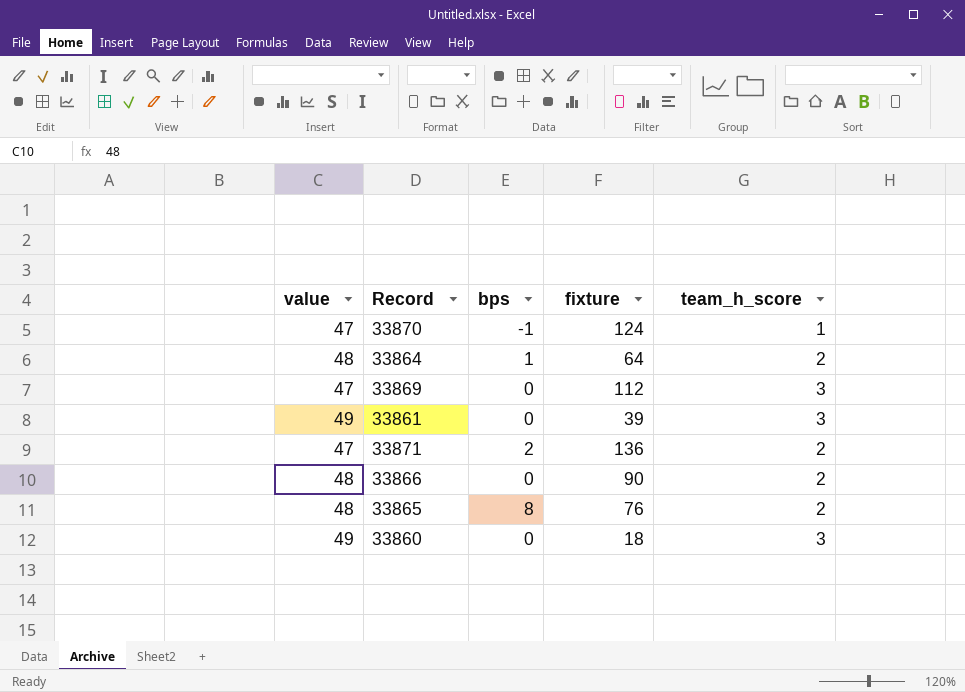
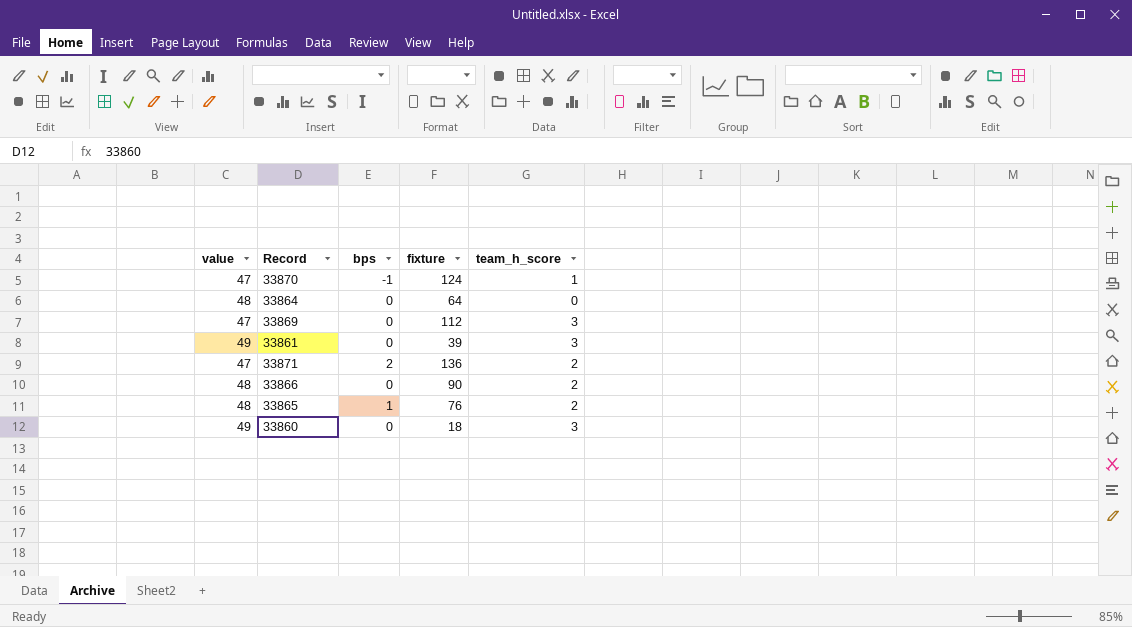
33864 | bps: 1 -> 0
33864 | team_h_score: 2 -> 0
33865 | bps: 8 -> 1

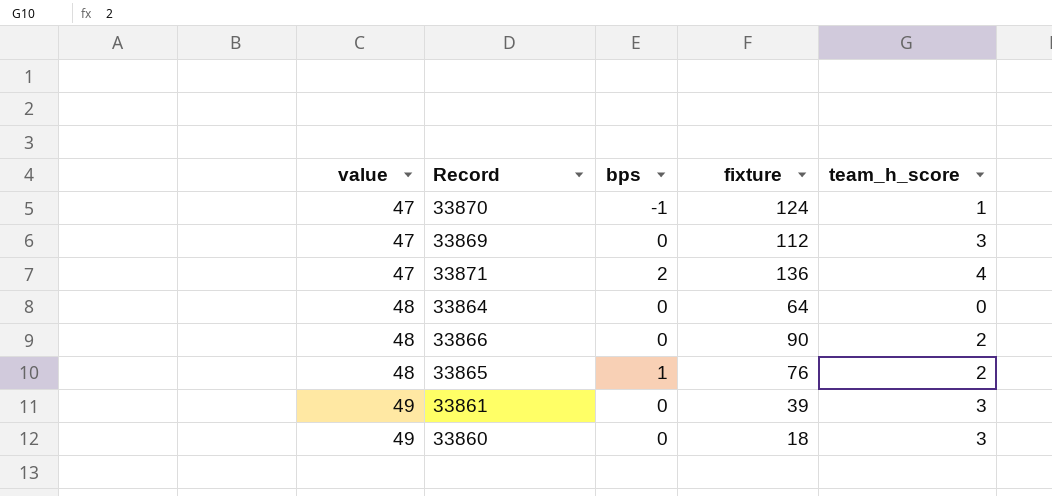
row order: none -> value ascending
33871 | team_h_score: 2 -> 4

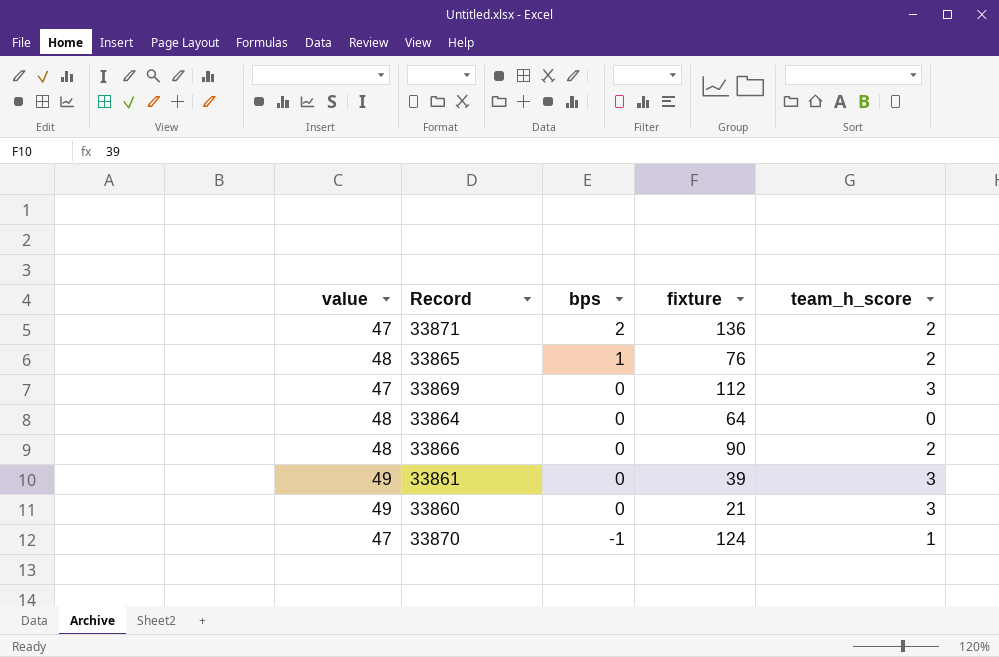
row order: value ascending -> bps descending
33871 | team_h_score: 4 -> 2
33860 | fixture: 18 -> 21

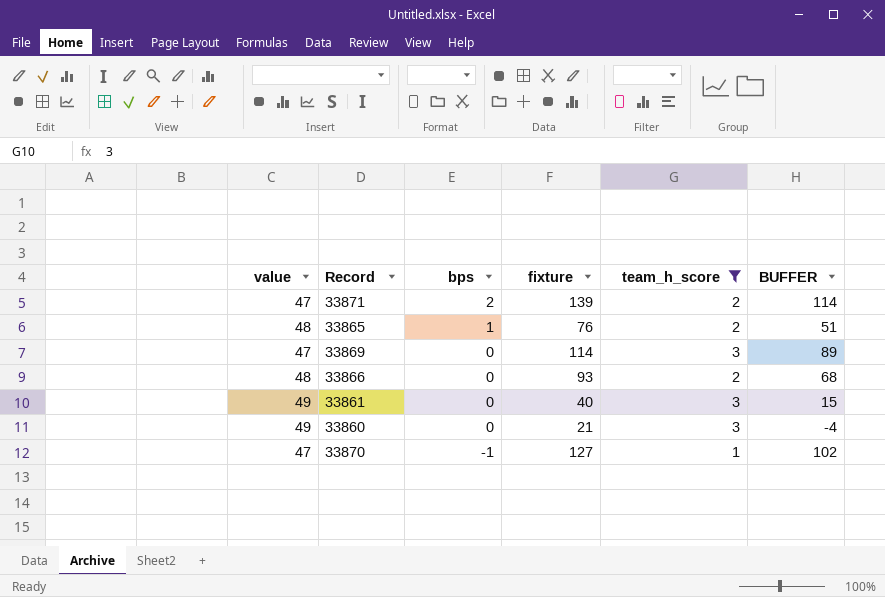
filter: none -> team_h_score != 0
column BUFFER | formula: none -> [fixture] - 25
33871 | fixture: 136 -> 139
33869 | fixture: 112 -> 114
33866 | fixture: 90 -> 93
33861 | fixture: 39 -> 40
33870 | fixture: 124 -> 127

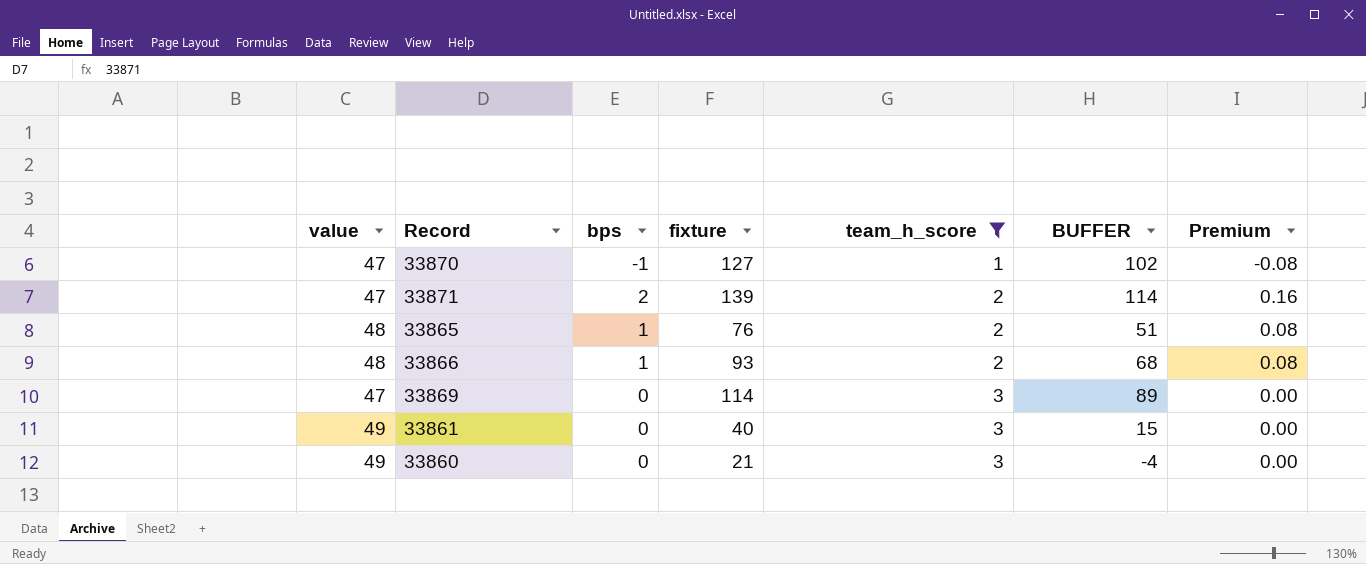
row order: bps descending -> team_h_score ascending
column Premium | formula: none -> [bps] * 0.08
33866 | bps: 0 -> 1

